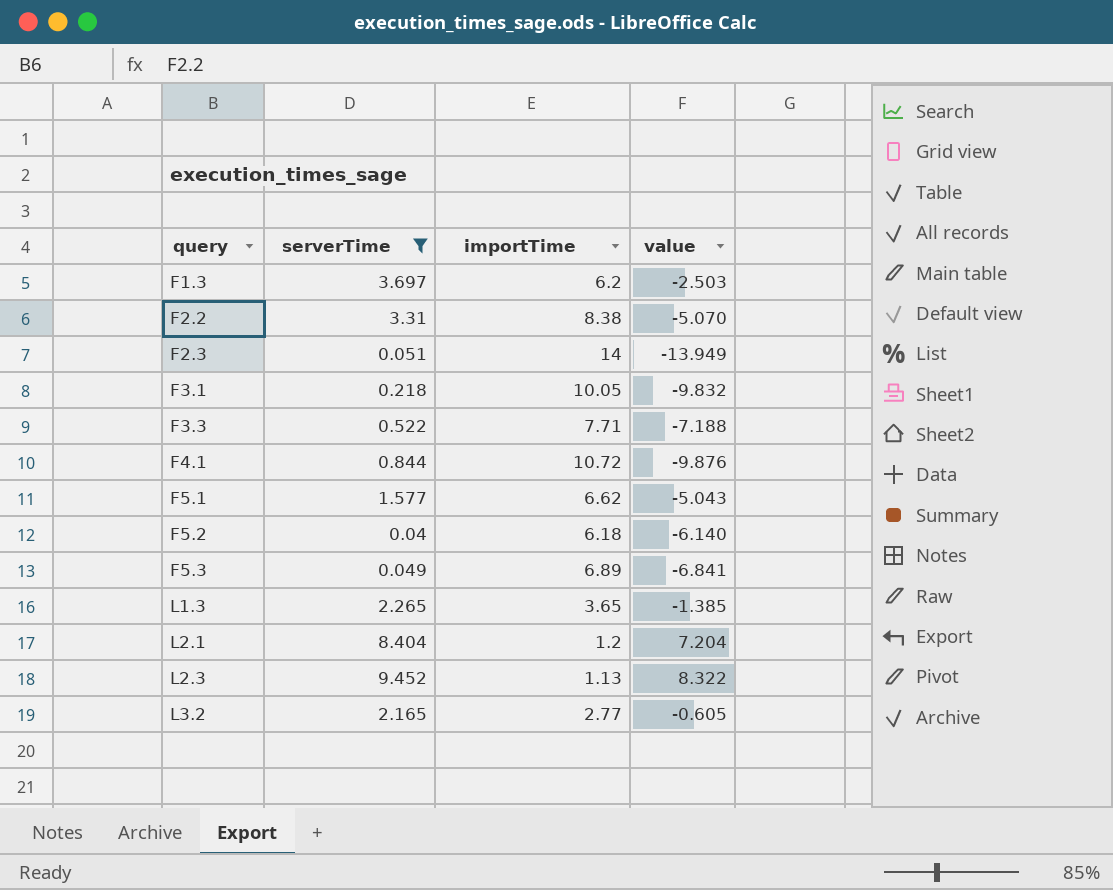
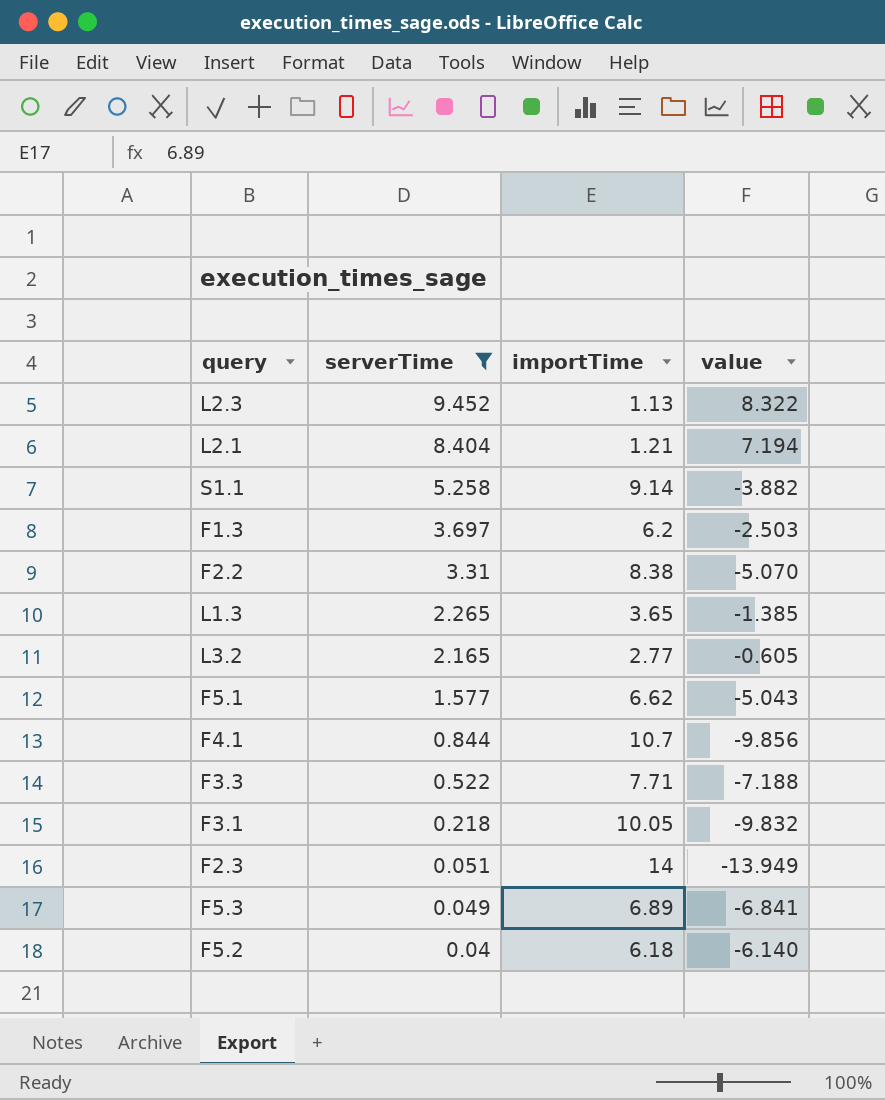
row order: query ascending -> serverTime descending
L2.1 | importTime: 1.2 -> 1.21
L2.1 | value: 7.204 -> 7.194
row S1.1: none -> 5.258 | 9.14 | -3.882
F4.1 | importTime: 10.72 -> 10.7
F4.1 | value: -9.876 -> -9.856

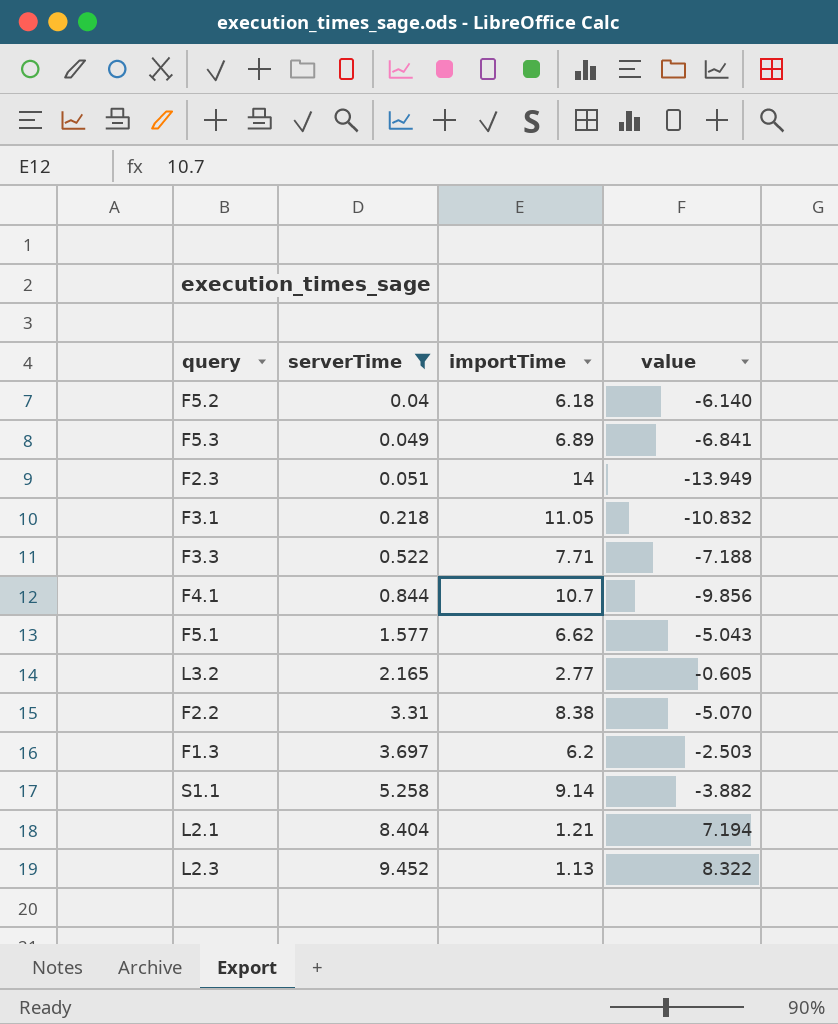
row order: serverTime descending -> serverTime ascending
row L1.3: 2.265 | 3.65 | -1.385 -> none
F3.1 | importTime: 10.05 -> 11.05
F3.1 | value: -9.832 -> -10.832

